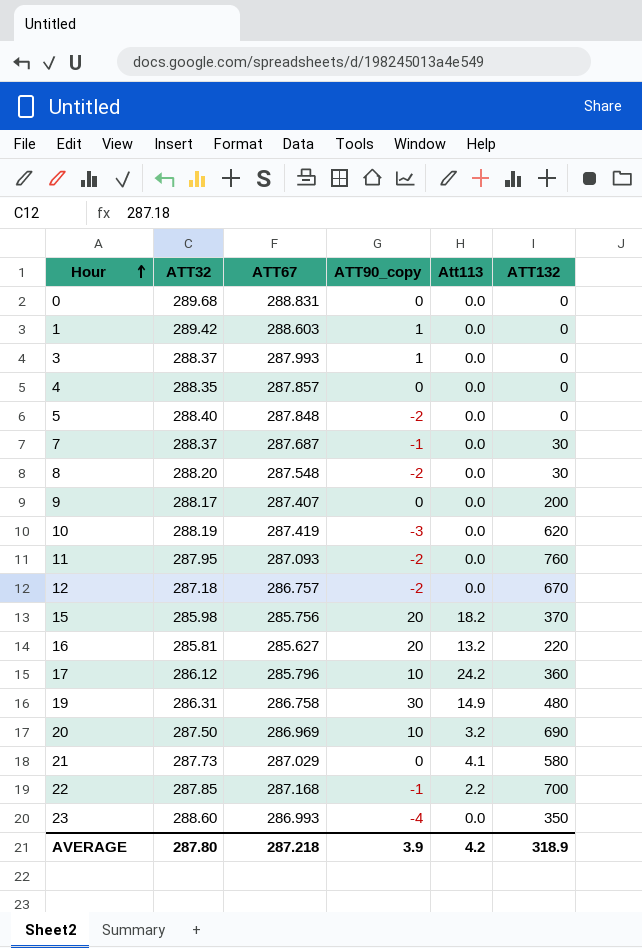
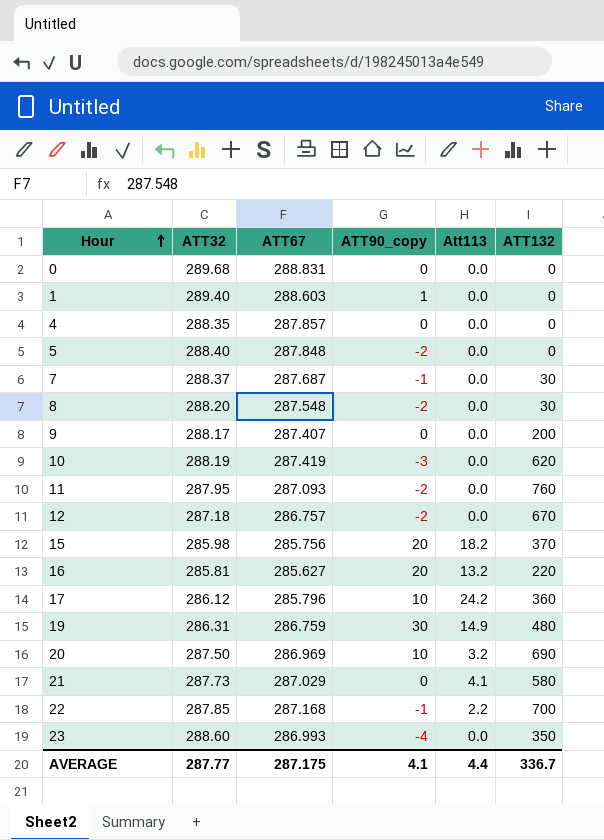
row 3: 288.37 | 287.993 | 1 | 0.0 | 0 -> none
1 | ATT32: 289.42 -> 289.40
19 | ATT67: 286.758 -> 286.759
AVERAGE | ATT32: 287.80 -> 287.77
AVERAGE | ATT67: 287.218 -> 287.175
AVERAGE | ATT90_copy: 3.9 -> 4.1
AVERAGE | Att113: 4.2 -> 4.4
AVERAGE | ATT132: 318.9 -> 336.7

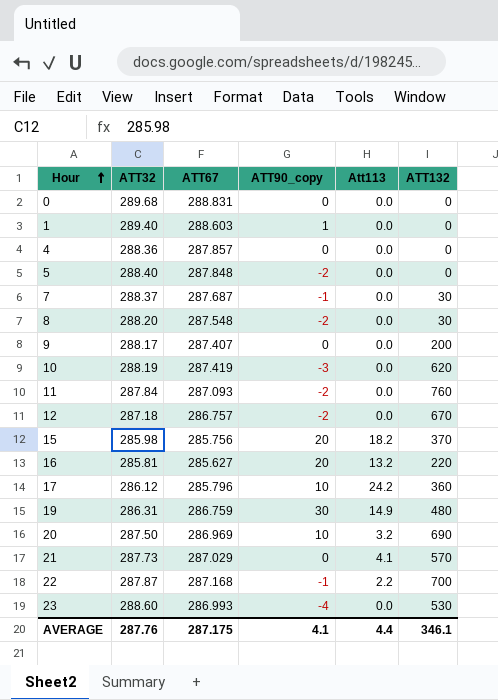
4 | ATT32: 288.35 -> 288.36
11 | ATT32: 287.95 -> 287.84
21 | ATT132: 580 -> 570
22 | ATT32: 287.85 -> 287.87
23 | ATT132: 350 -> 530
AVERAGE | ATT32: 287.77 -> 287.76
AVERAGE | ATT132: 336.7 -> 346.1

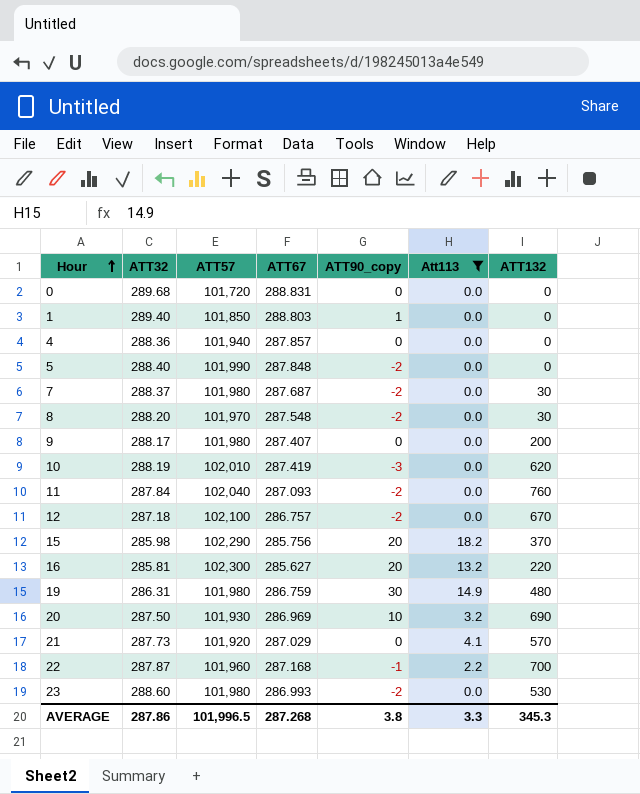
filter: none -> Att113 != 24.2
column ATT57 | position: none -> 3
1 | ATT67: 288.603 -> 288.803
7 | ATT90_copy: -1 -> -2
23 | ATT90_copy: -4 -> -2
AVERAGE | ATT32: 287.76 -> 287.86
AVERAGE | ATT67: 287.175 -> 287.268
AVERAGE | ATT90_copy: 4.1 -> 3.8
AVERAGE | Att113: 4.4 -> 3.3
AVERAGE | ATT132: 346.1 -> 345.3

